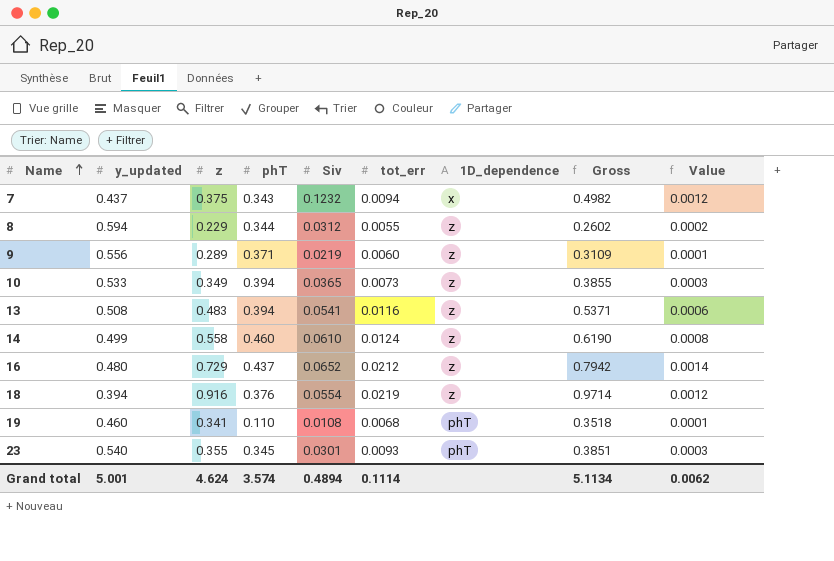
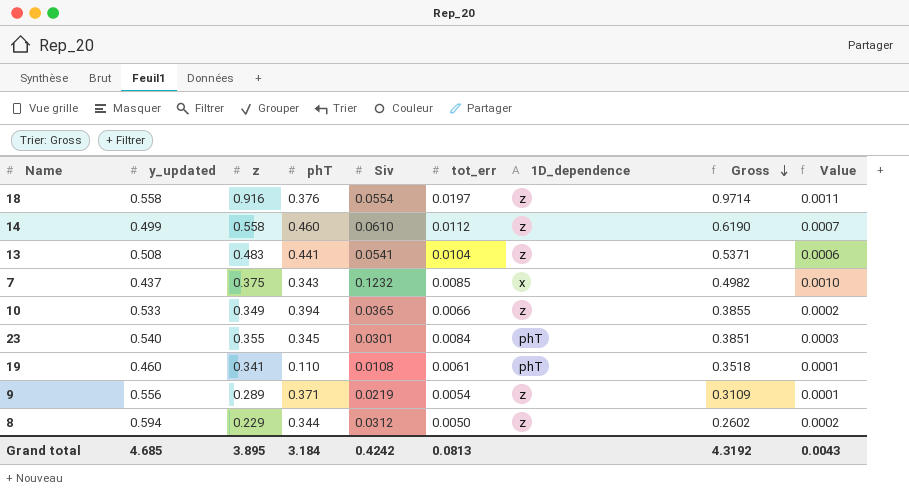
row order: Name ascending -> Gross descending
row 16: 0.480 | 0.729 | 0.437 | 0.0652 | 0.0212 | z | 0.7942 | 0.0014 -> none
18 | y_updated: 0.394 -> 0.558
18 | tot_err: 0.0219 -> 0.0197
18 | Value: 0.0012 -> 0.0011
14 | tot_err: 0.0124 -> 0.0112
14 | Value: 0.0008 -> 0.0007
13 | phT: 0.394 -> 0.441
13 | tot_err: 0.0116 -> 0.0104
7 | tot_err: 0.0094 -> 0.0085
7 | Value: 0.0012 -> 0.0010
10 | tot_err: 0.0073 -> 0.0066
10 | Value: 0.0003 -> 0.0002
23 | tot_err: 0.0093 -> 0.0084
19 | tot_err: 0.0068 -> 0.0061
9 | tot_err: 0.0060 -> 0.0054
8 | tot_err: 0.0055 -> 0.0050
Grand total | y_updated: 5.001 -> 4.685
Grand total | z: 4.624 -> 3.895
Grand total | phT: 3.574 -> 3.184
Grand total | Siv: 0.4894 -> 0.4242
Grand total | tot_err: 0.1114 -> 0.0813
Grand total | Gross: 5.1134 -> 4.3192
Grand total | Value: 0.0062 -> 0.0043

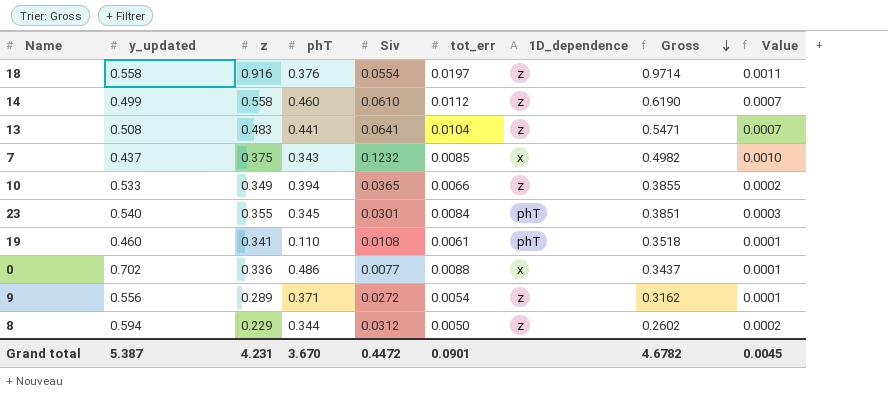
13 | Siv: 0.0541 -> 0.0641
13 | Gross: 0.5371 -> 0.5471
13 | Value: 0.0006 -> 0.0007
row 0: none -> 0.702 | 0.336 | 0.486 | 0.0077 | 0.0088 | x | 0.3437 | 0.0001
9 | Siv: 0.0219 -> 0.0272
9 | Gross: 0.3109 -> 0.3162
Grand total | y_updated: 4.685 -> 5.387
Grand total | z: 3.895 -> 4.231
Grand total | phT: 3.184 -> 3.670
Grand total | Siv: 0.4242 -> 0.4472
Grand total | tot_err: 0.0813 -> 0.0901
Grand total | Gross: 4.3192 -> 4.6782
Grand total | Value: 0.0043 -> 0.0045

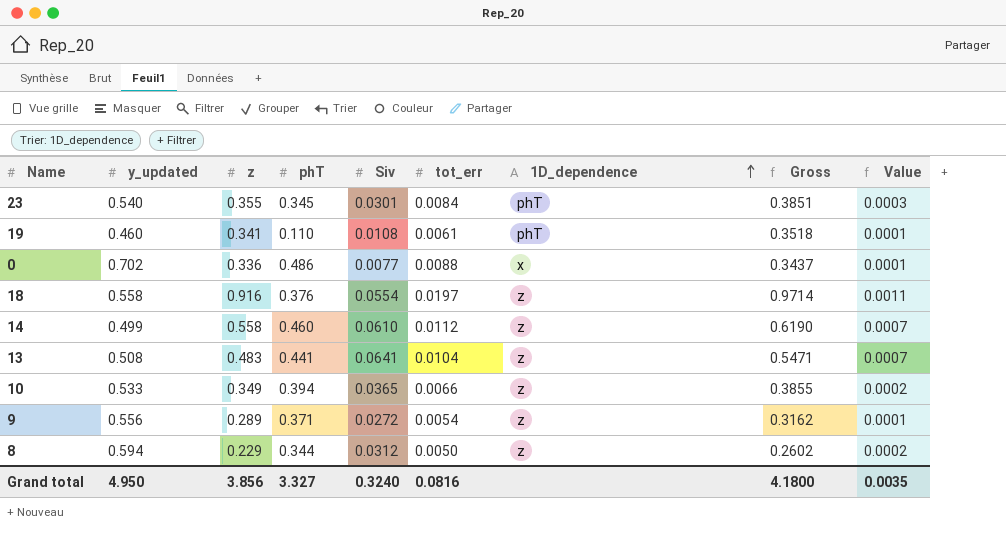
row order: Gross descending -> 1D_dependence ascending
row 7: 0.437 | 0.375 | 0.343 | 0.1232 | 0.0085 | x | 0.4982 | 0.0010 -> none
Grand total | y_updated: 5.387 -> 4.950
Grand total | z: 4.231 -> 3.856
Grand total | phT: 3.670 -> 3.327
Grand total | Siv: 0.4472 -> 0.3240
Grand total | tot_err: 0.0901 -> 0.0816
Grand total | Gross: 4.6782 -> 4.1800
Grand total | Value: 0.0045 -> 0.0035

